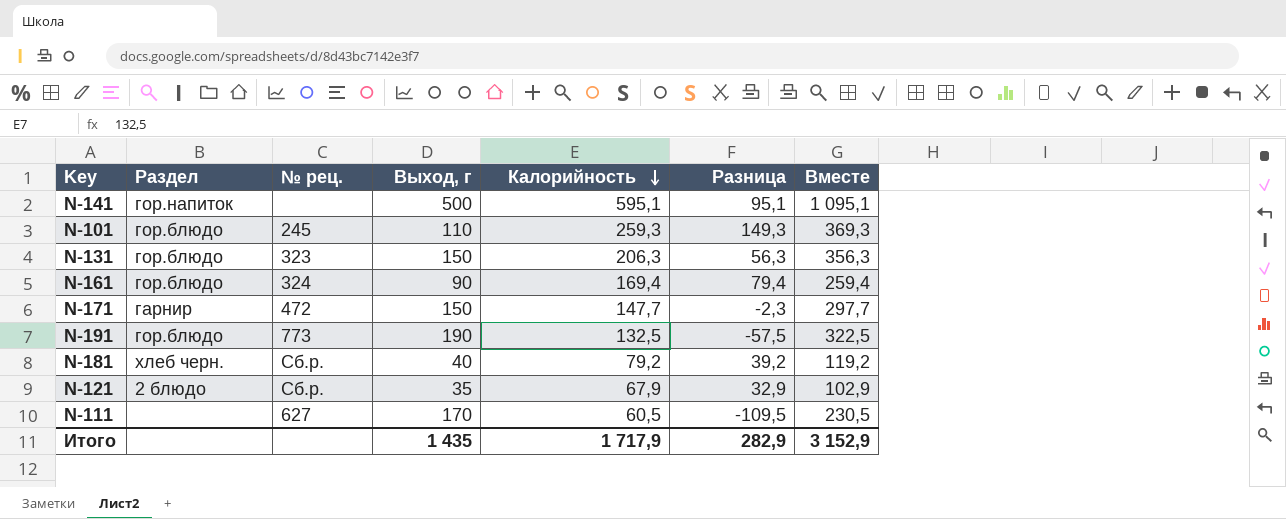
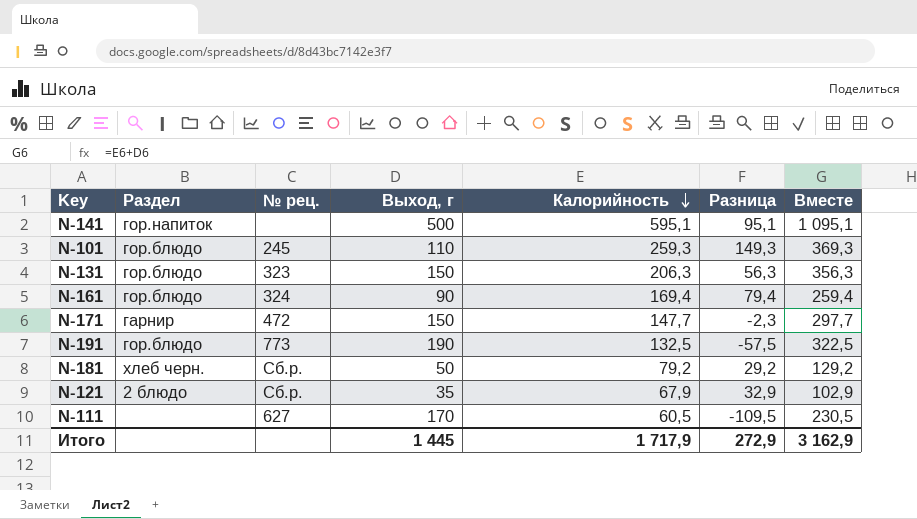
N-181 | Выход, г: 40 -> 50
N-181 | Разница: 39,2 -> 29,2
N-181 | Вместе: 119,2 -> 129,2
Итого | Выход, г: 1 435 -> 1 445
Итого | Разница: 282,9 -> 272,9
Итого | Вместе: 3 152,9 -> 3 162,9

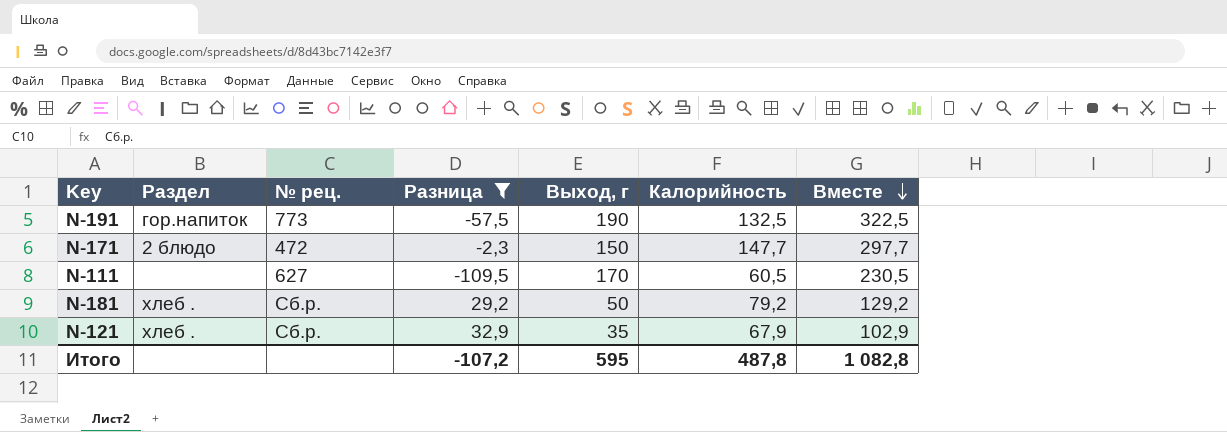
filter: none -> Разница <= 32,9
row order: Калорийность descending -> Вместе descending
column Разница | position: 6 -> 4
N-191 | Раздел: гор.блюдо -> гор.напиток
N-171 | Раздел: гарнир -> 2 блюдо
N-181 | Раздел: хлеб черн. -> хлеб .
N-121 | Раздел: 2 блюдо -> хлеб .
Итого | Разница: 272,9 -> -107,2
Итого | Выход, г: 1 445 -> 595
Итого | Калорийность: 1 717,9 -> 487,8
Итого | Вместе: 3 162,9 -> 1 082,8

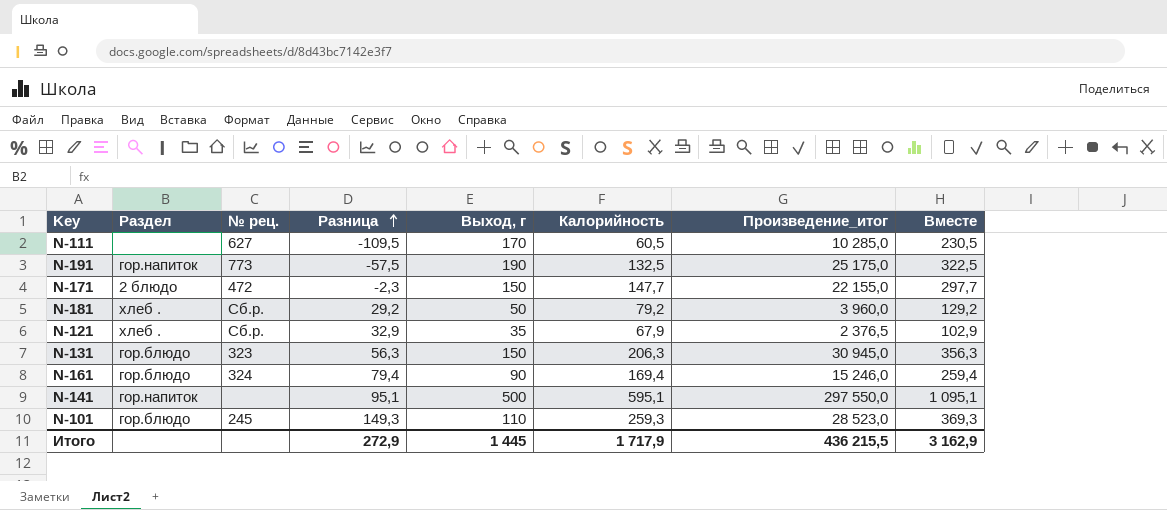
filter: Разница <= 32,9 -> none
row order: Вместе descending -> Разница ascending
column Произведение_итог | formula: none -> [Выход, г] * [Калорийность]
Итого | Разница: -107,2 -> 272,9
Итого | Выход, г: 595 -> 1 445
Итого | Калорийность: 487,8 -> 1 717,9
Итого | Вместе: 1 082,8 -> 3 162,9

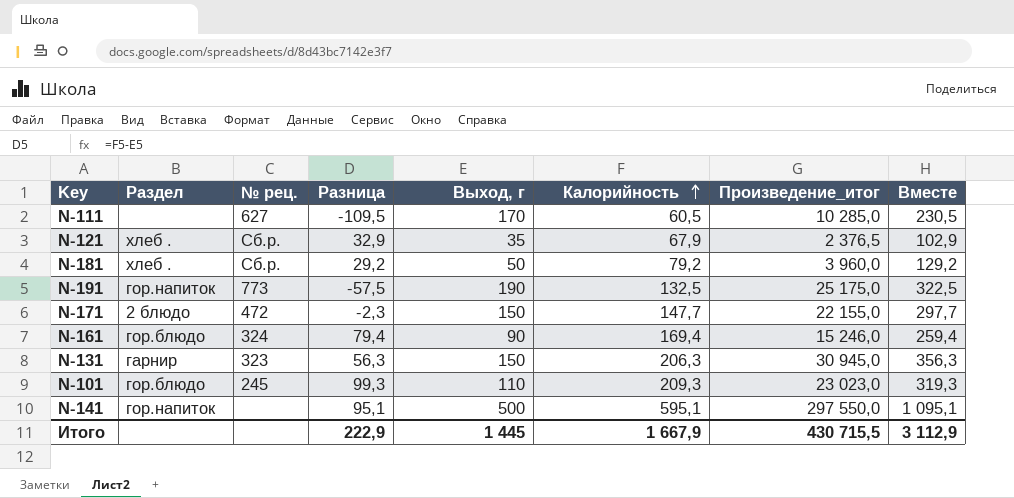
row order: Разница ascending -> Калорийность ascending
N-131 | Раздел: гор.блюдо -> гарнир
N-101 | Разница: 149,3 -> 99,3
N-101 | Калорийность: 259,3 -> 209,3
N-101 | Произведение_итог: 28 523,0 -> 23 023,0
N-101 | Вместе: 369,3 -> 319,3
Итого | Разница: 272,9 -> 222,9
Итого | Калорийность: 1 717,9 -> 1 667,9
Итого | Произведение_итог: 436 215,5 -> 430 715,5
Итого | Вместе: 3 162,9 -> 3 112,9

